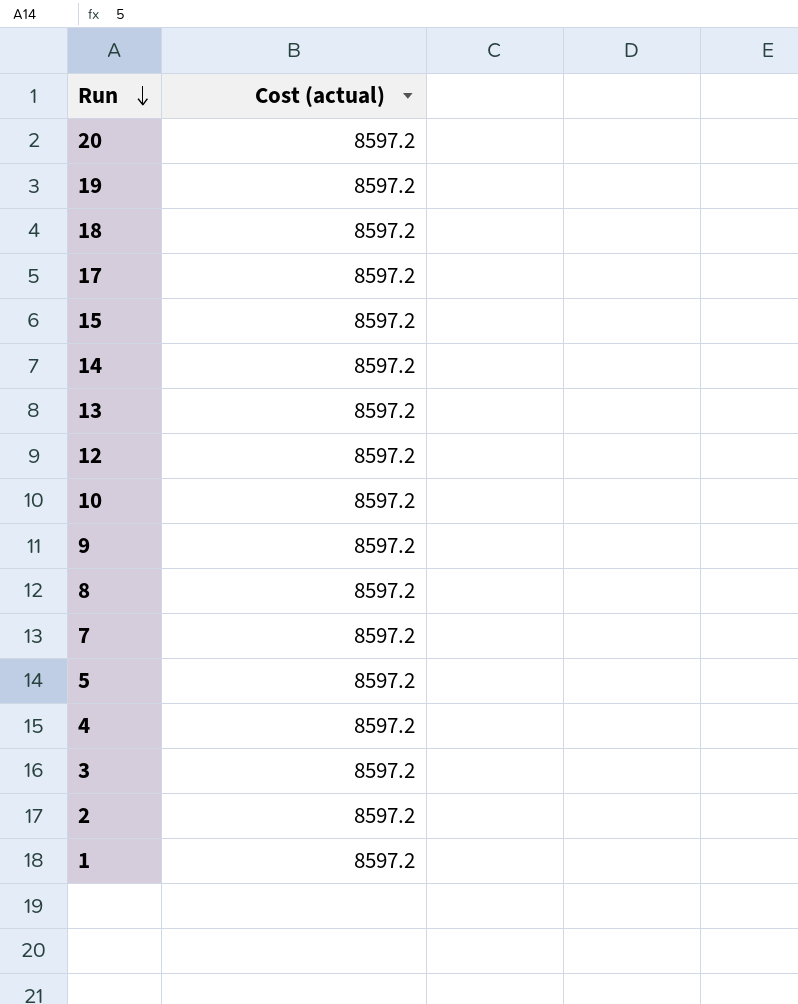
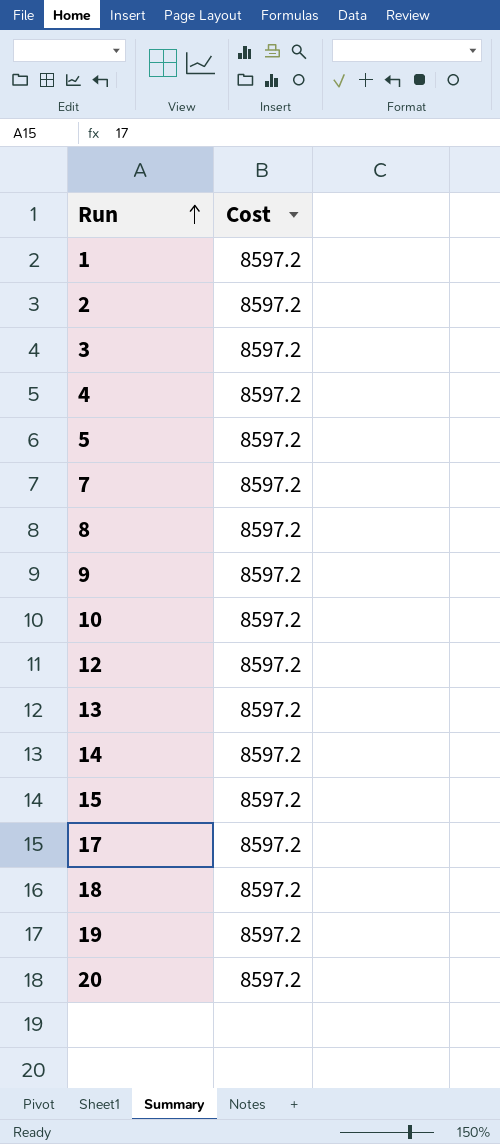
row order: Run descending -> Run ascending
column name: Cost (actual) -> Cost

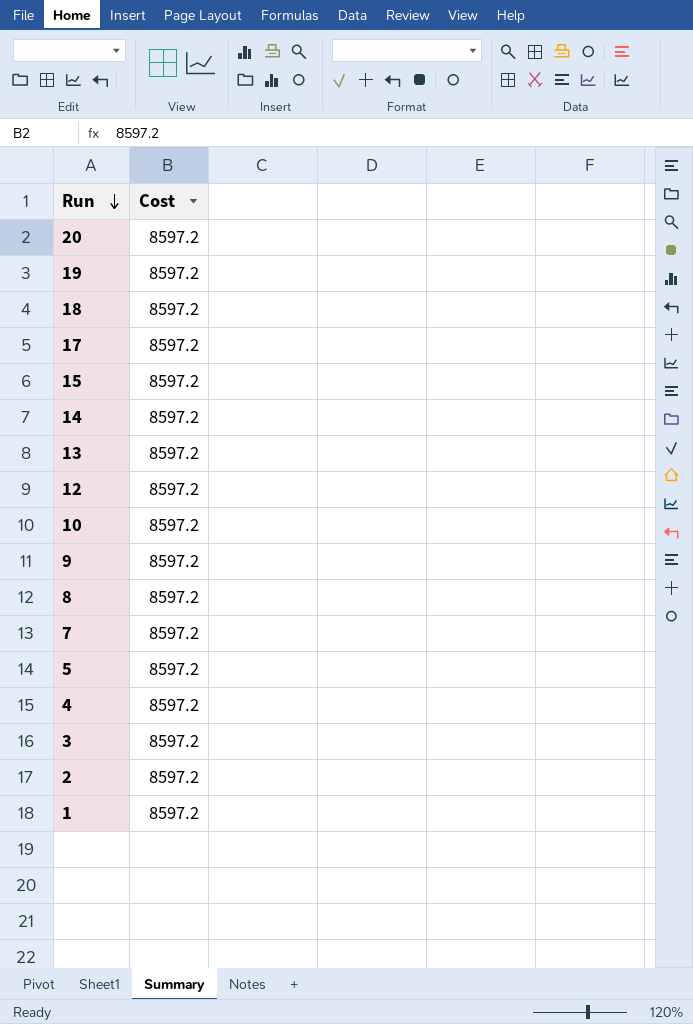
row order: Run ascending -> Run descending

